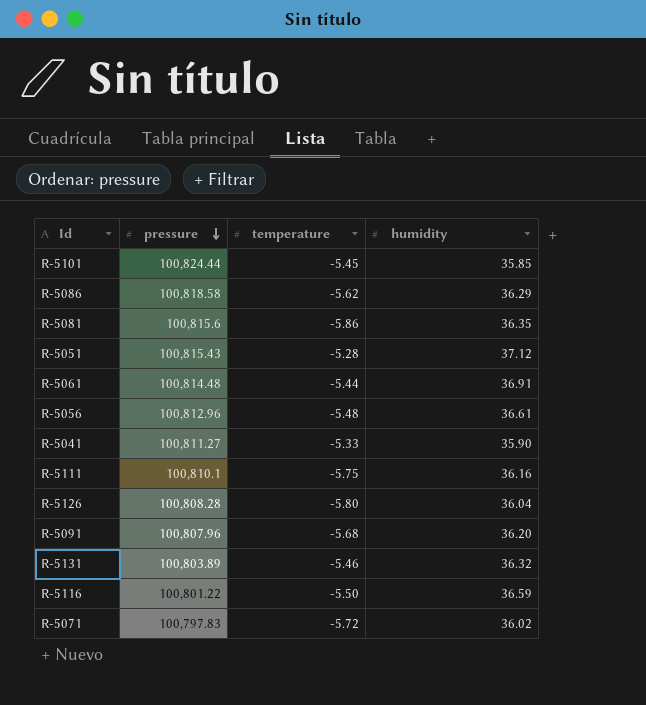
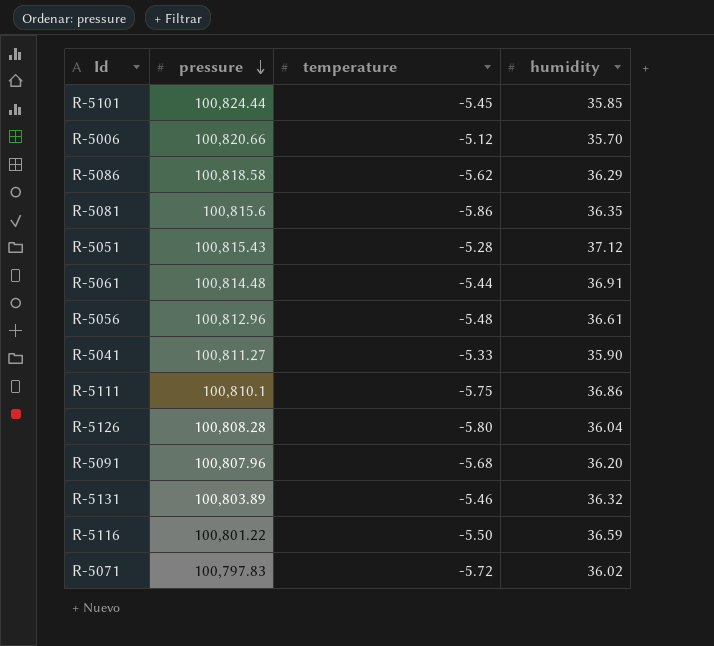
row R-5006: none -> 100,820.66 | -5.12 | 35.70
R-5111 | humidity: 36.16 -> 36.86

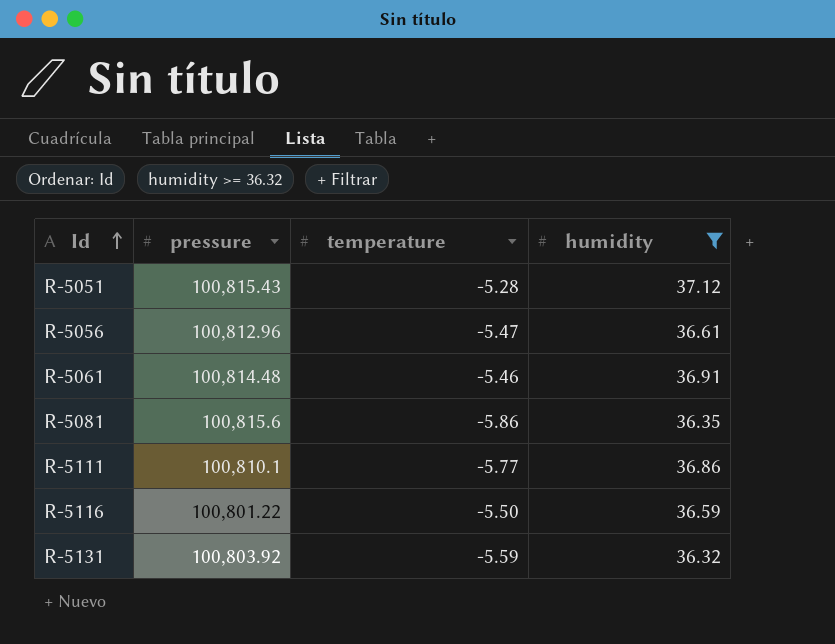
filter: none -> humidity >= 36.32
row order: pressure descending -> Id ascending
R-5056 | temperature: -5.48 -> -5.47
R-5061 | temperature: -5.44 -> -5.46
R-5111 | temperature: -5.75 -> -5.77
R-5131 | pressure: 100,803.89 -> 100,803.92
R-5131 | temperature: -5.46 -> -5.59

